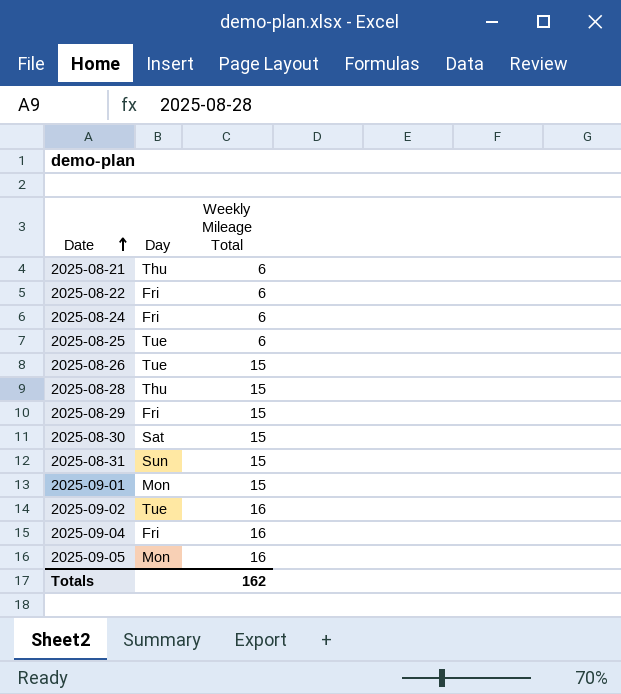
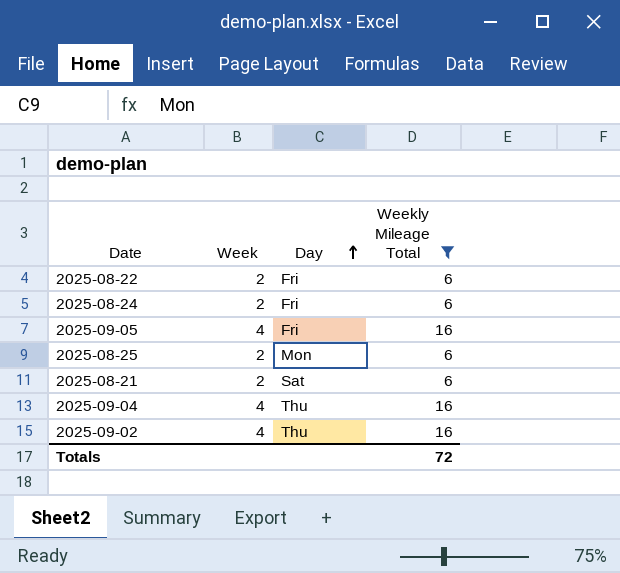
filter: none -> Weekly Mileage Total != 15
row order: Date ascending -> Day ascending
column Week | position: none -> 2
2025-09-05 | Day: Mon -> Fri
2025-08-25 | Day: Tue -> Mon
2025-08-21 | Day: Thu -> Sat
2025-09-04 | Day: Fri -> Thu
2025-09-02 | Day: Tue -> Thu
Totals | Weekly Mileage Total: 162 -> 72

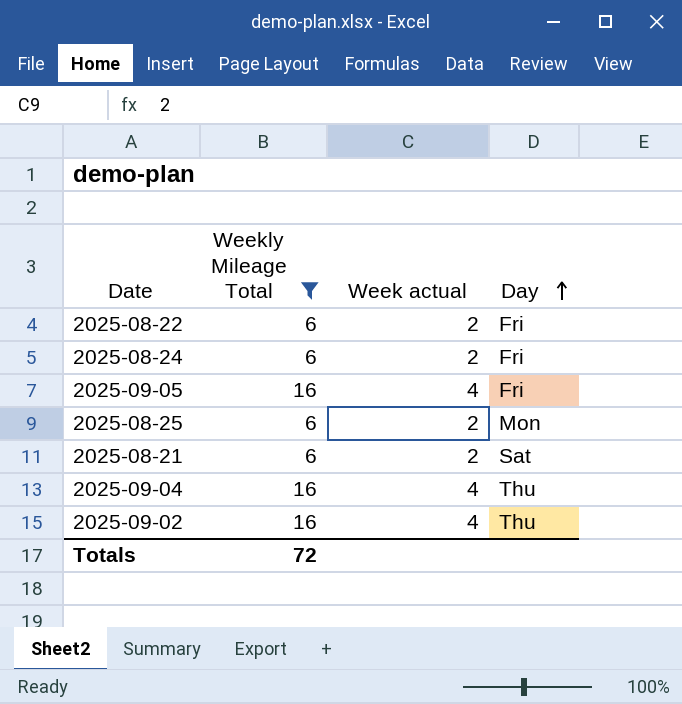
column Weekly Mileage Total | position: 4 -> 2
column name: Week -> Week actual

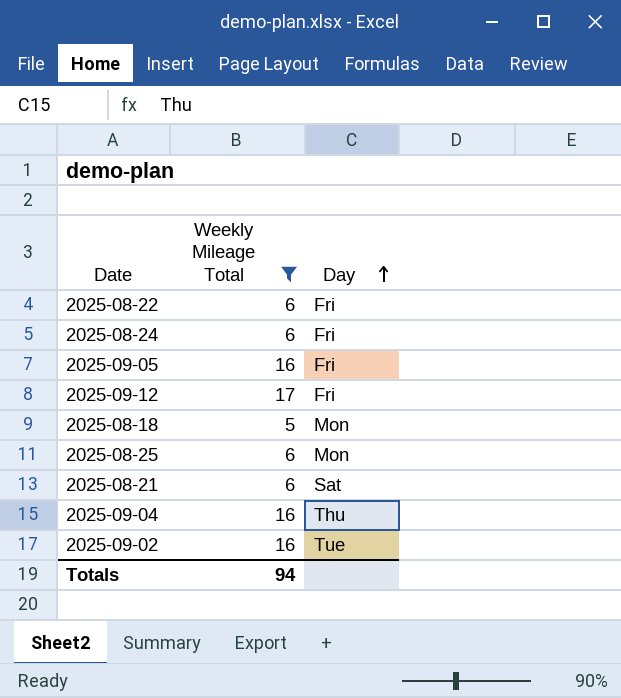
column Week actual | position: 3 -> none
row 2025-09-12: none -> 17 | Fri
row 2025-08-18: none -> 5 | Mon
2025-09-02 | Day: Thu -> Tue
Totals | Weekly Mileage Total: 72 -> 94

